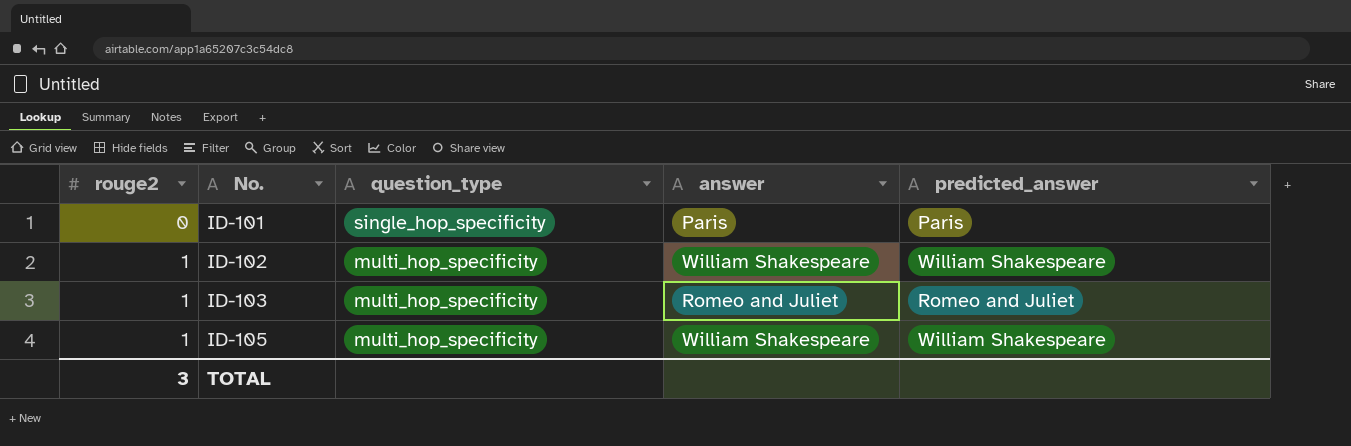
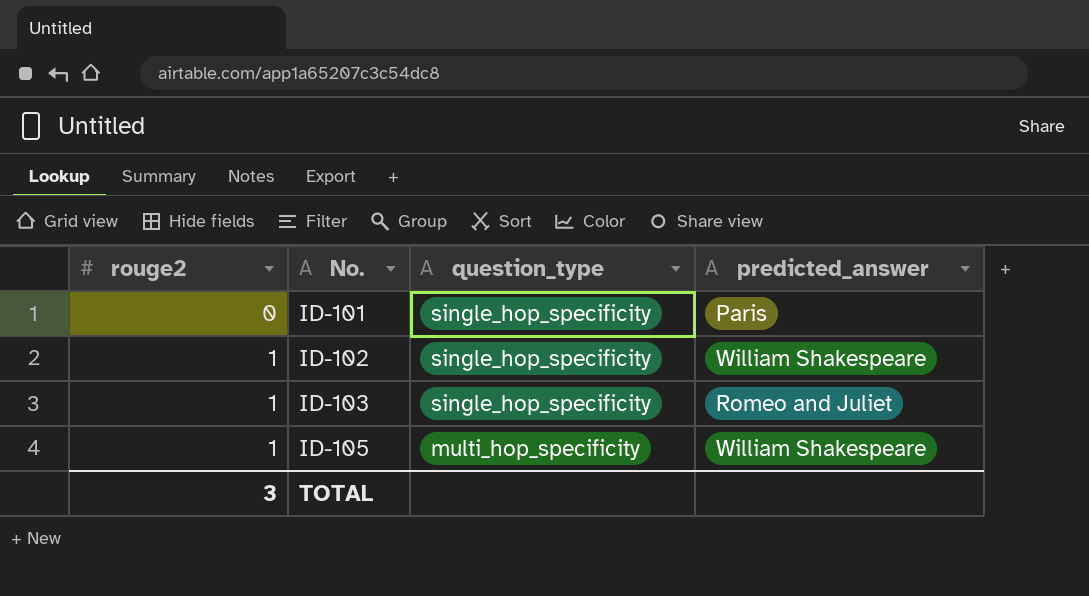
column answer | position: 4 -> none
ID-102 | question_type: multi_hop_specificity -> single_hop_specificity
ID-103 | question_type: multi_hop_specificity -> single_hop_specificity

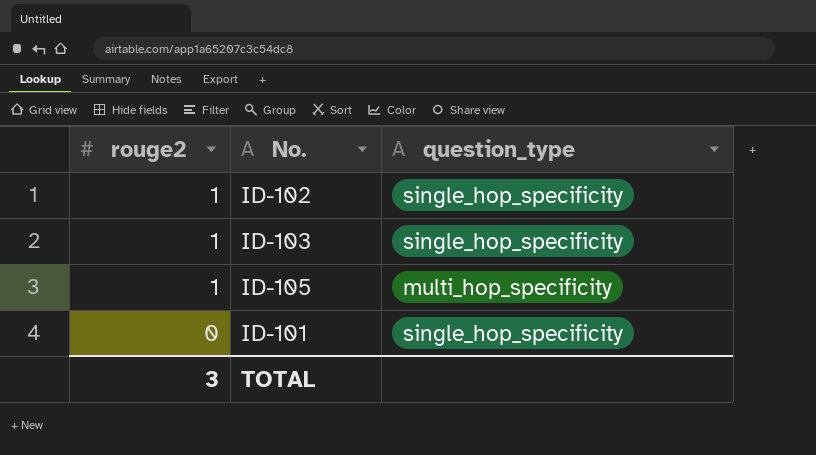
row order: rouge2 ascending -> rouge2 descending
column predicted_answer | position: 4 -> none

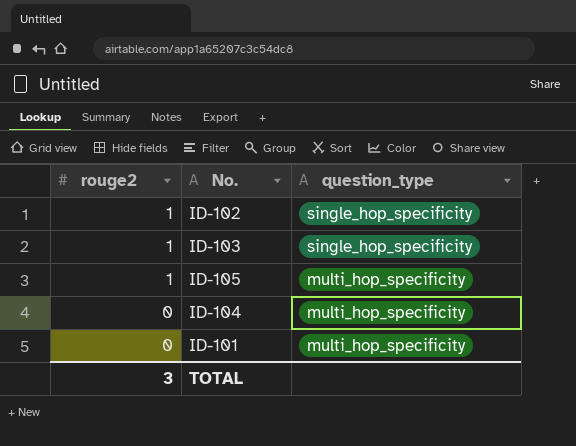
row ID-104: none -> 0 | multi_hop_specificity
ID-101 | question_type: single_hop_specificity -> multi_hop_specificity

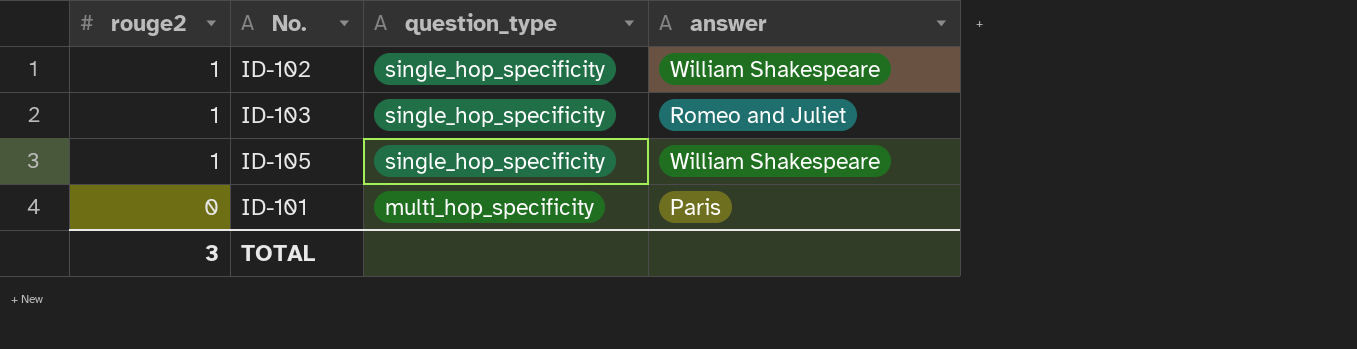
column answer | position: none -> 4
row ID-104: 0 | multi_hop_specificity -> none
ID-105 | question_type: multi_hop_specificity -> single_hop_specificity

